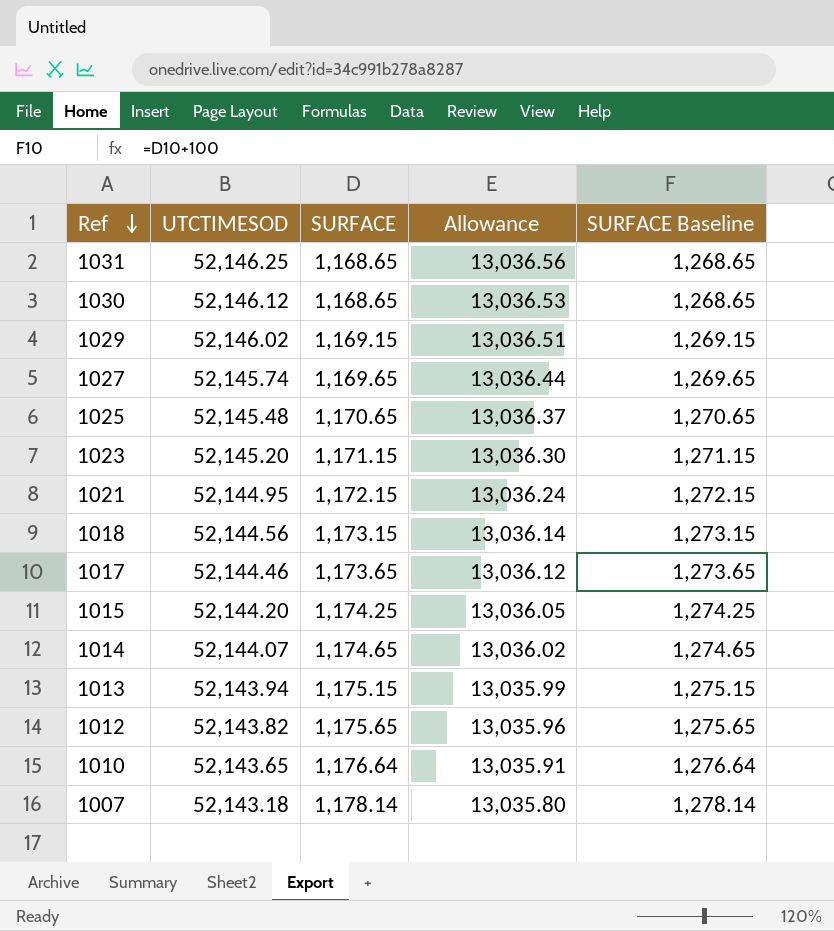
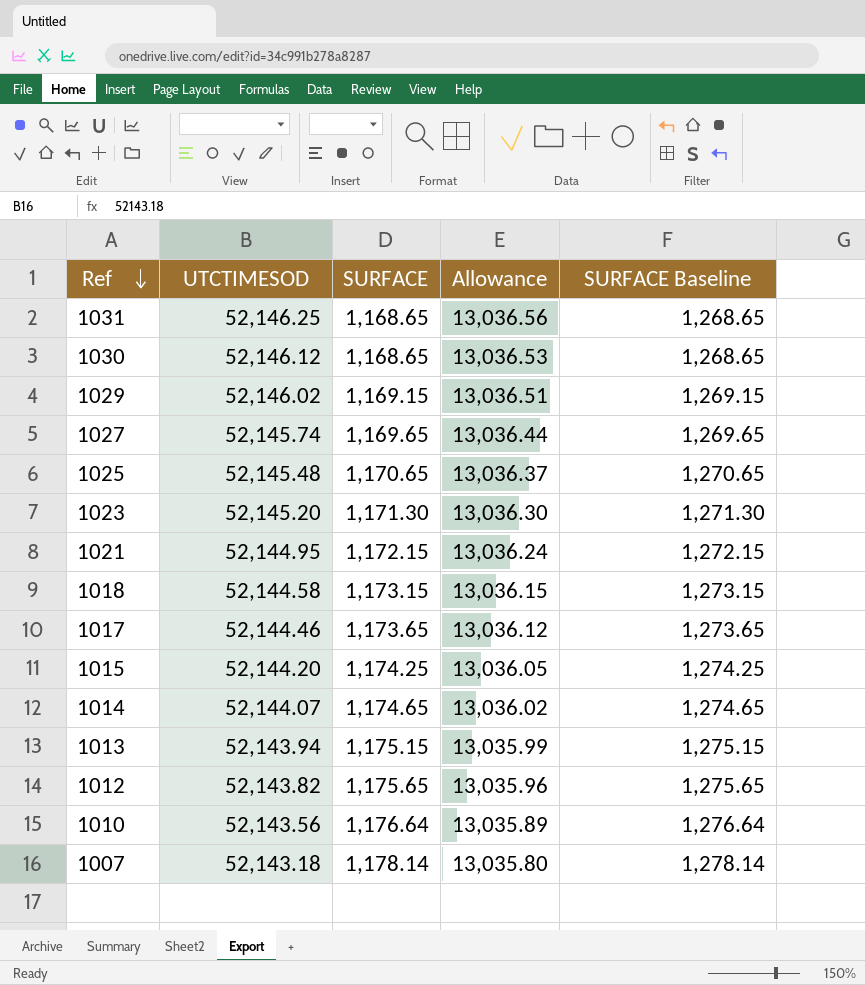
1023 | SURFACE: 1,171.15 -> 1,171.30
1023 | SURFACE Baseline: 1,271.15 -> 1,271.30
1018 | UTCTIMESOD: 52,144.56 -> 52,144.58
1018 | Allowance: 13,036.14 -> 13,036.15
1010 | UTCTIMESOD: 52,143.65 -> 52,143.56
1010 | Allowance: 13,035.91 -> 13,035.89

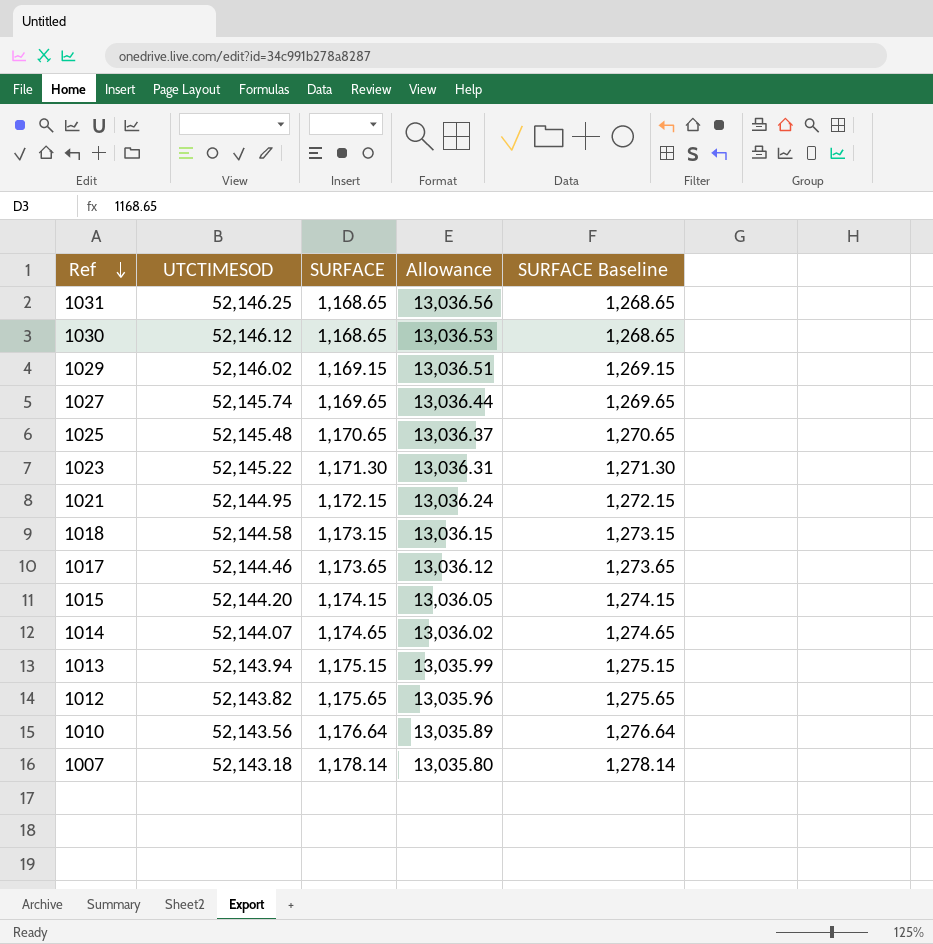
1023 | UTCTIMESOD: 52,145.20 -> 52,145.22
1023 | Allowance: 13,036.30 -> 13,036.31
1015 | SURFACE: 1,174.25 -> 1,174.15
1015 | SURFACE Baseline: 1,274.25 -> 1,274.15

